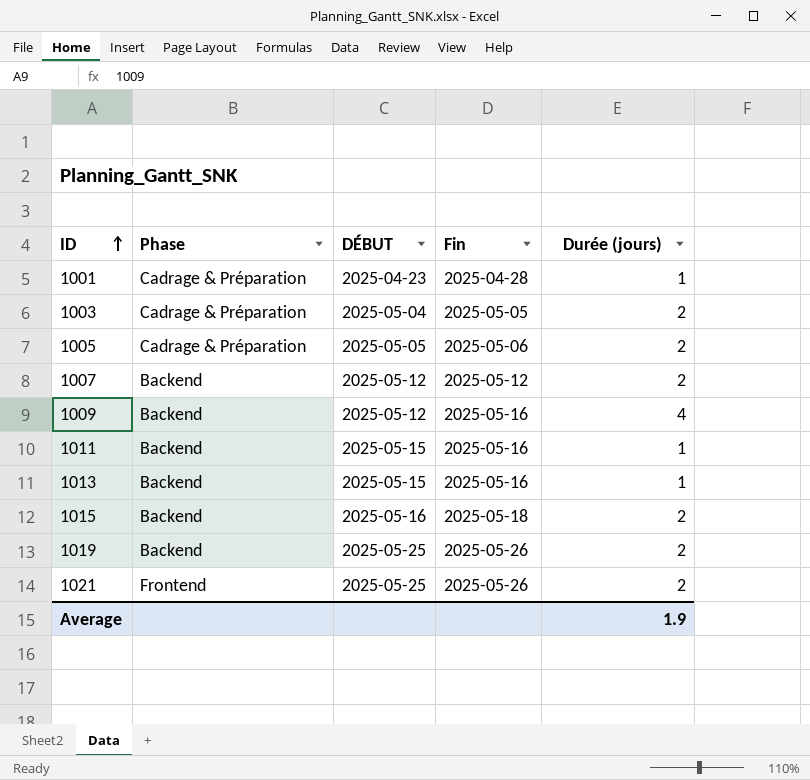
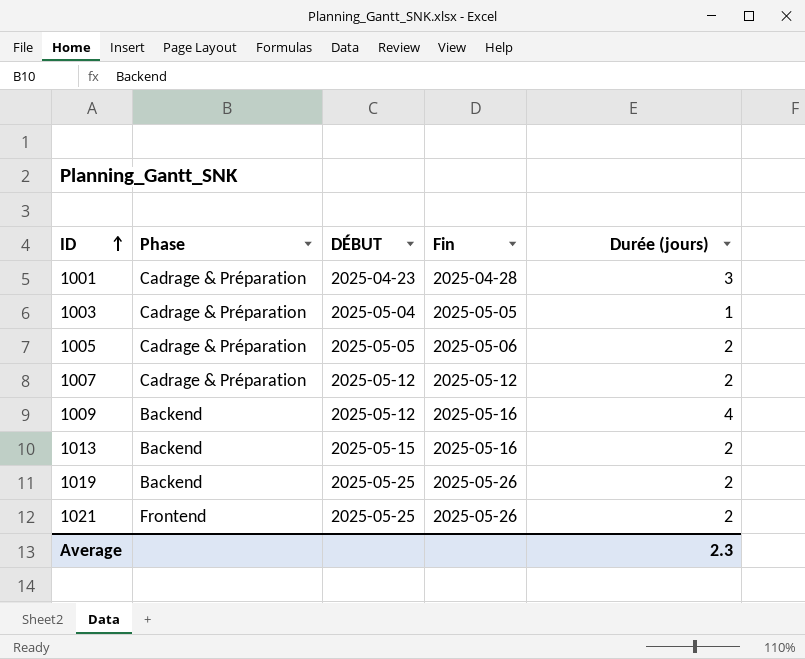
row 1011: Backend | 2025-05-15 | 2025-05-16 | 1 -> none
row 1015: Backend | 2025-05-16 | 2025-05-18 | 2 -> none
1001 | Durée (jours): 1 -> 3
1003 | Durée (jours): 2 -> 1
1007 | Phase: Backend -> Cadrage & Préparation
1013 | Durée (jours): 1 -> 2
Average | Durée (jours): 1.9 -> 2.3

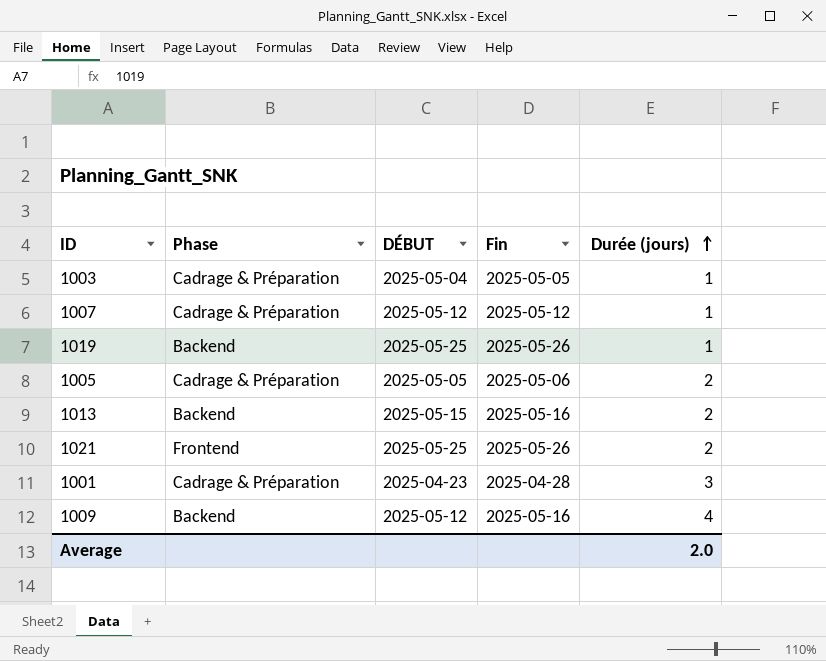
row order: ID ascending -> Durée (jours) ascending
1007 | Durée (jours): 2 -> 1
1019 | Durée (jours): 2 -> 1
Average | Durée (jours): 2.3 -> 2.0

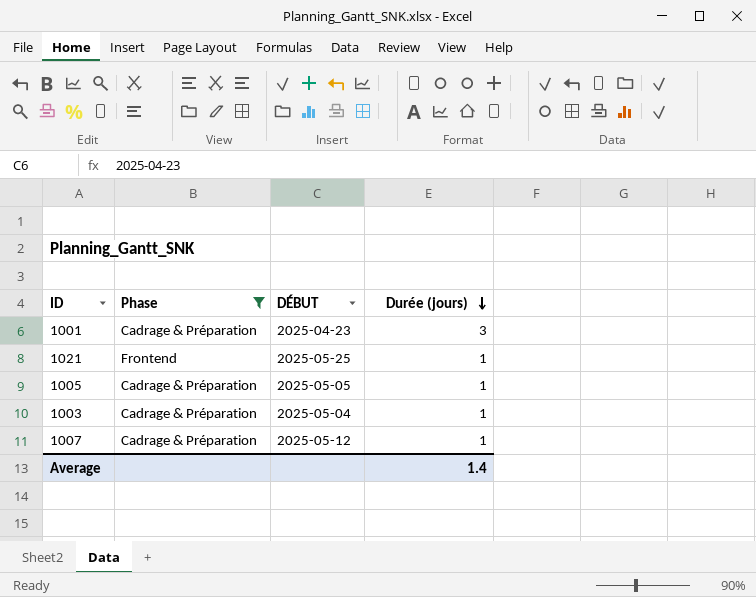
filter: none -> Phase != Backend
row order: Durée (jours) ascending -> Durée (jours) descending
column Fin | position: 4 -> none
1021 | Durée (jours): 2 -> 1
1005 | Durée (jours): 2 -> 1
Average | Durée (jours): 2.0 -> 1.4

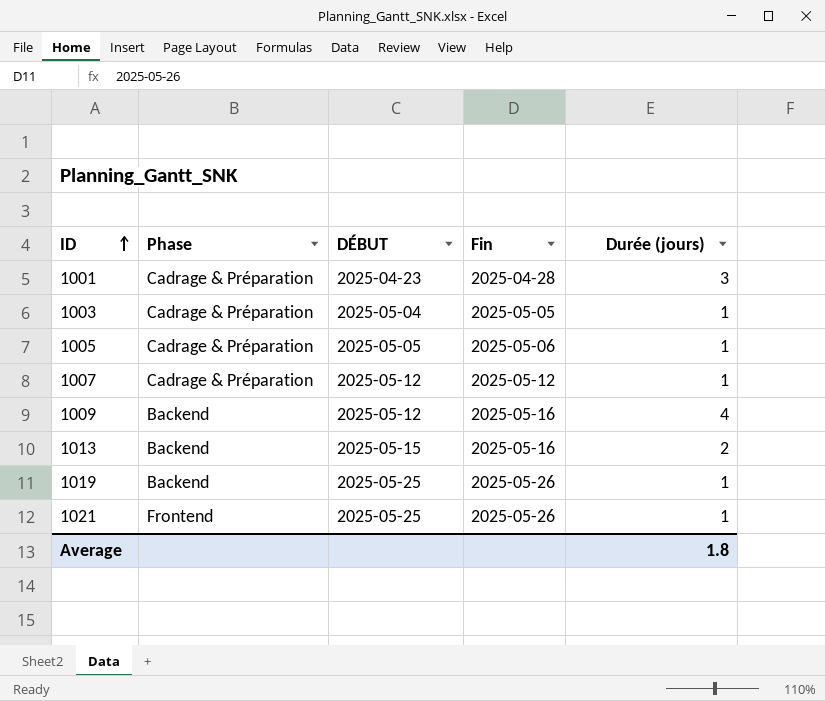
filter: Phase != Backend -> none
row order: Durée (jours) descending -> ID ascending
column Fin | position: none -> 4
Average | Durée (jours): 1.4 -> 1.8

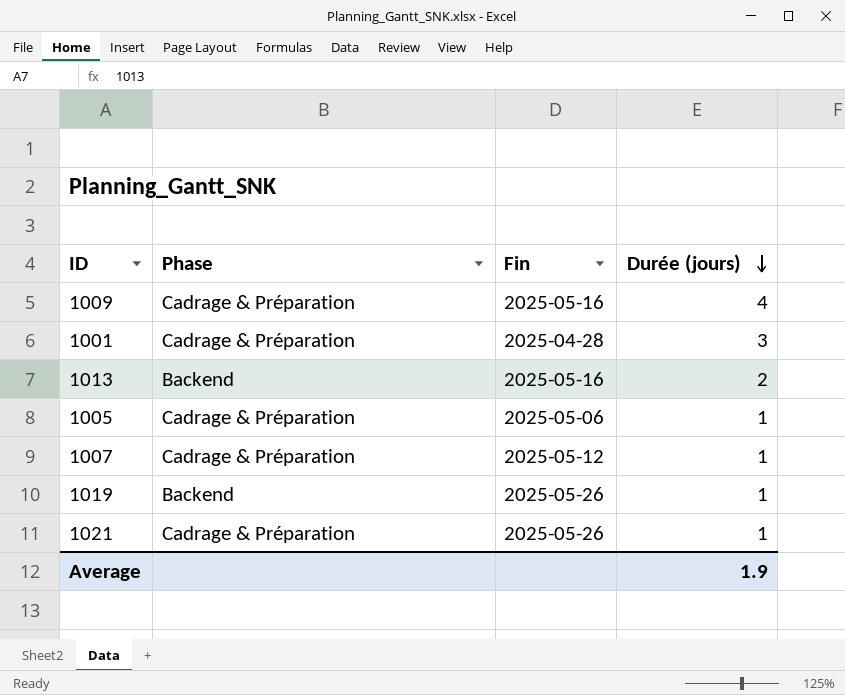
row order: ID ascending -> Durée (jours) descending
column DÉBUT | position: 3 -> none
row 1003: Cadrage & Préparation | 2025-05-04 | 2025-05-05 | 1 -> none
1009 | Phase: Backend -> Cadrage & Préparation
1021 | Phase: Frontend -> Cadrage & Préparation
Average | Durée (jours): 1.8 -> 1.9

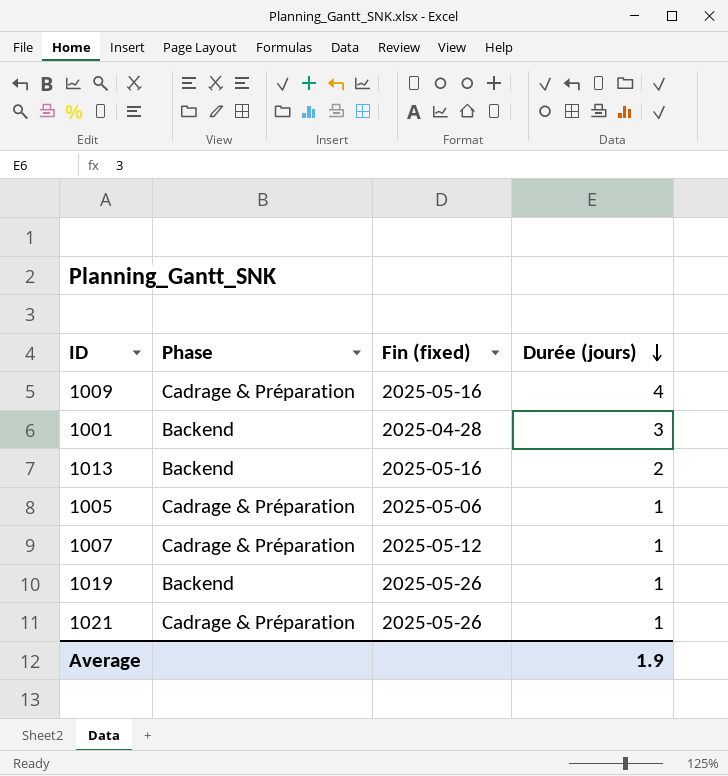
column name: Fin -> Fin (fixed)
1001 | Phase: Cadrage & Préparation -> Backend

